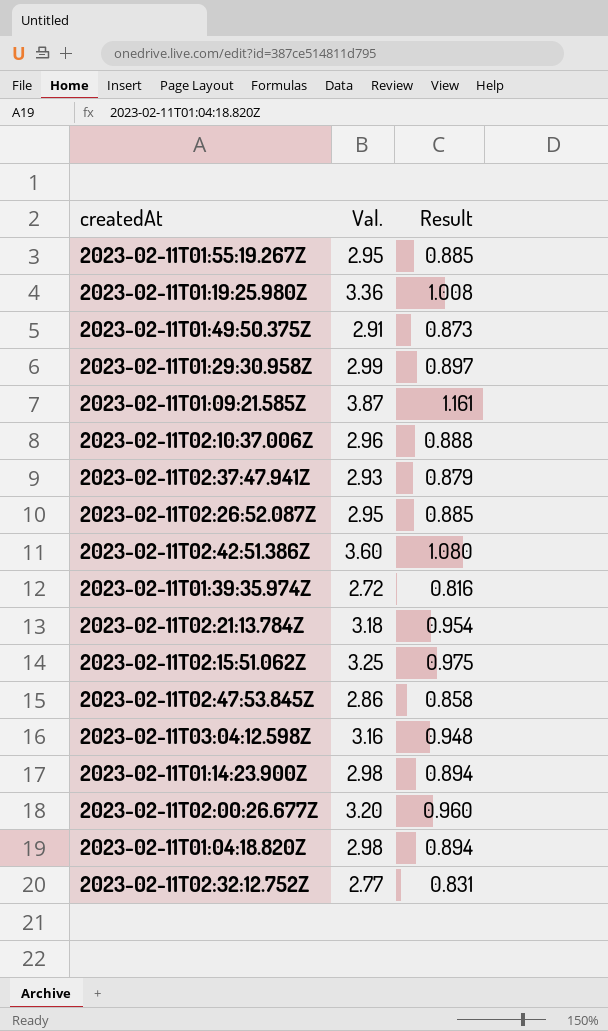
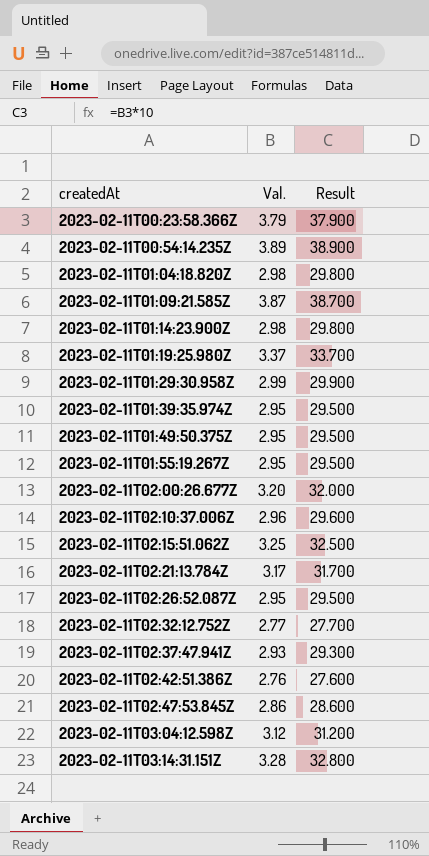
row order: none -> createdAt ascending
column Result | formula: [Val.] * 0.3 -> [Val.] * 10
row 2023-02-11T00:23:58.366Z: none -> 3.79 | 37.900
row 2023-02-11T00:54:14.235Z: none -> 3.89 | 38.900
2023-02-11T01:19:25.980Z | Val.: 3.36 -> 3.37
2023-02-11T01:39:35.974Z | Val.: 2.72 -> 2.95
2023-02-11T01:49:50.375Z | Val.: 2.91 -> 2.95
2023-02-11T02:21:13.784Z | Val.: 3.18 -> 3.17
2023-02-11T02:42:51.386Z | Val.: 3.60 -> 2.76
2023-02-11T03:04:12.598Z | Val.: 3.16 -> 3.12
row 2023-02-11T03:14:31.151Z: none -> 3.28 | 32.800

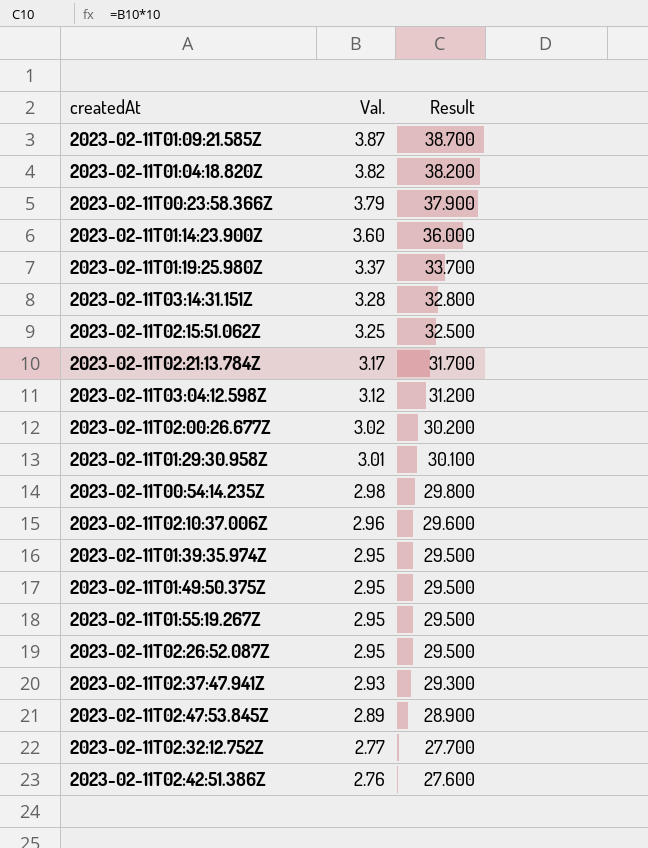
row order: createdAt ascending -> Val. descending
2023-02-11T01:04:18.820Z | Val.: 2.98 -> 3.82
2023-02-11T01:04:18.820Z | Result: 29.800 -> 38.200
2023-02-11T01:14:23.900Z | Val.: 2.98 -> 3.60
2023-02-11T01:14:23.900Z | Result: 29.800 -> 36.000
2023-02-11T02:00:26.677Z | Val.: 3.20 -> 3.02
2023-02-11T02:00:26.677Z | Result: 32.000 -> 30.200
2023-02-11T01:29:30.958Z | Val.: 2.99 -> 3.01
2023-02-11T01:29:30.958Z | Result: 29.900 -> 30.100
2023-02-11T00:54:14.235Z | Val.: 3.89 -> 2.98
2023-02-11T00:54:14.235Z | Result: 38.900 -> 29.800
2023-02-11T02:47:53.845Z | Val.: 2.86 -> 2.89
2023-02-11T02:47:53.845Z | Result: 28.600 -> 28.900

